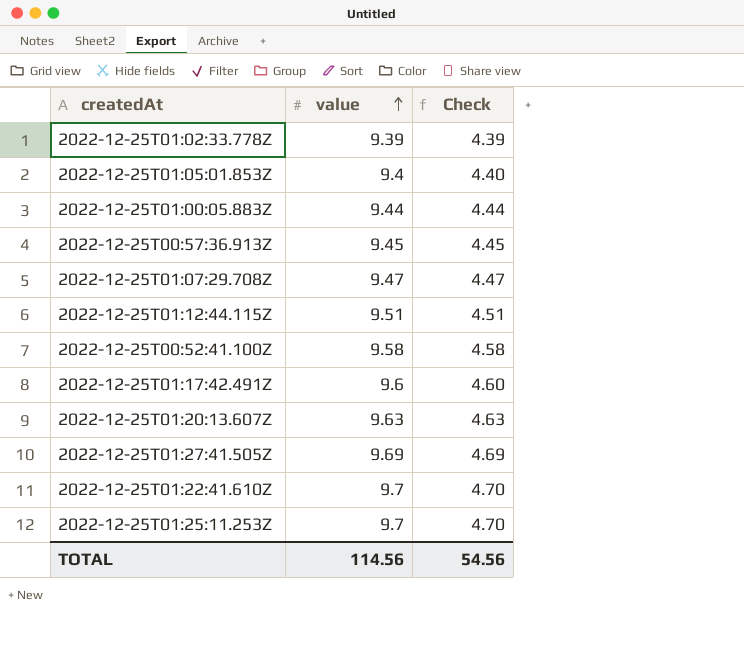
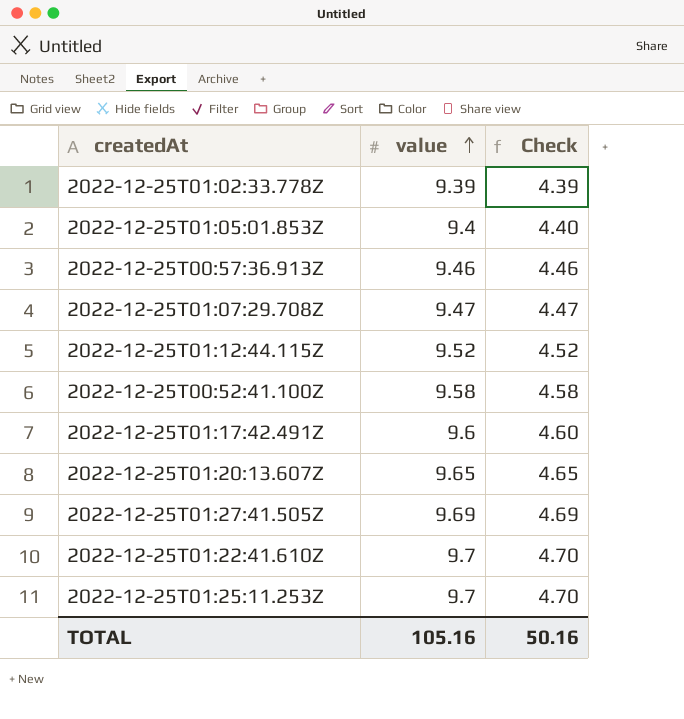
row 2022-12-25T01:00:05.883Z: 9.44 | 4.44 -> none
2022-12-25T00:57:36.913Z | value: 9.45 -> 9.46
2022-12-25T00:57:36.913Z | Check: 4.45 -> 4.46
2022-12-25T01:12:44.115Z | value: 9.51 -> 9.52
2022-12-25T01:12:44.115Z | Check: 4.51 -> 4.52
2022-12-25T01:20:13.607Z | value: 9.63 -> 9.65
2022-12-25T01:20:13.607Z | Check: 4.63 -> 4.65
TOTAL | value: 114.56 -> 105.16
TOTAL | Check: 54.56 -> 50.16

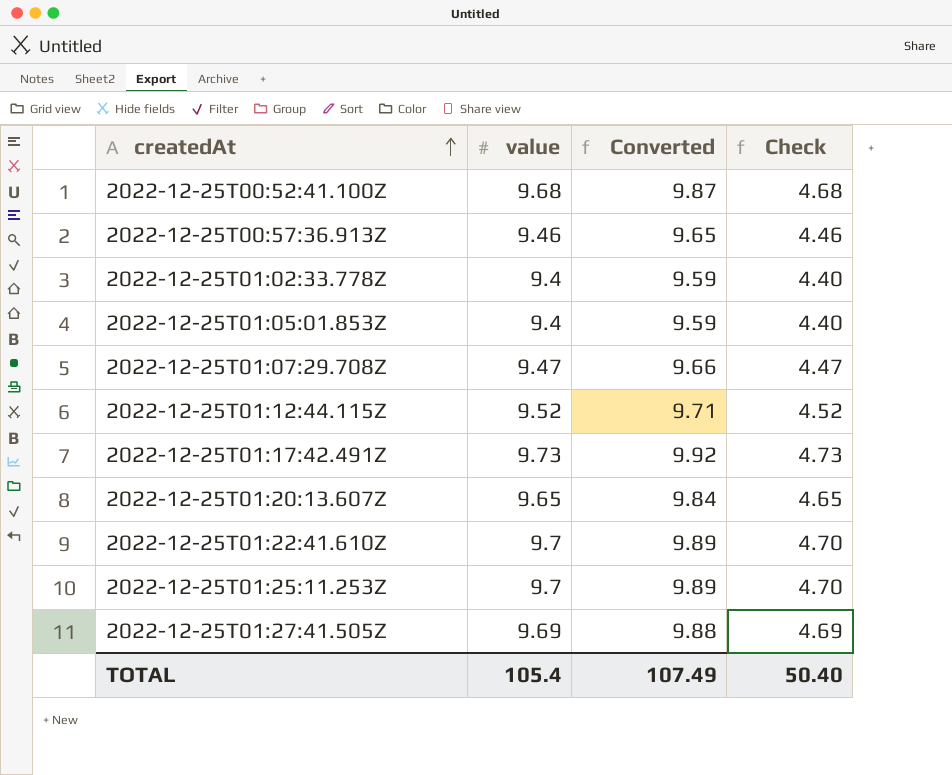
row order: value ascending -> createdAt ascending
column Converted | formula: none -> [value] * 1.02
2022-12-25T00:52:41.100Z | value: 9.58 -> 9.68
2022-12-25T00:52:41.100Z | Check: 4.58 -> 4.68
2022-12-25T01:02:33.778Z | value: 9.39 -> 9.4
2022-12-25T01:02:33.778Z | Check: 4.39 -> 4.40
2022-12-25T01:17:42.491Z | value: 9.6 -> 9.73
2022-12-25T01:17:42.491Z | Check: 4.60 -> 4.73
TOTAL | value: 105.16 -> 105.4
TOTAL | Check: 50.16 -> 50.40

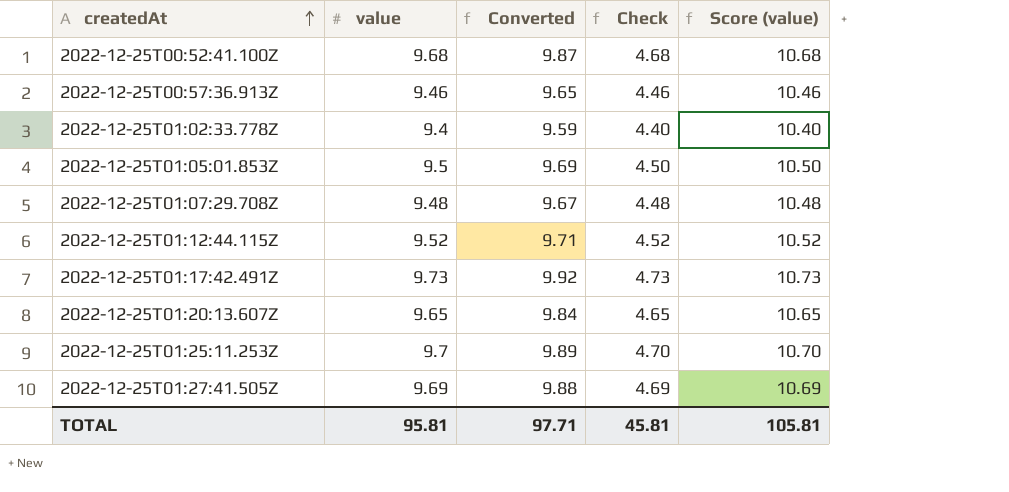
column Score (value) | formula: none -> [value] + 1
row 2022-12-25T01:22:41.610Z: 9.7 | 9.89 | 4.70 -> none
2022-12-25T01:05:01.853Z | value: 9.4 -> 9.5
2022-12-25T01:05:01.853Z | Converted: 9.59 -> 9.69
2022-12-25T01:05:01.853Z | Check: 4.40 -> 4.50
2022-12-25T01:07:29.708Z | value: 9.47 -> 9.48
2022-12-25T01:07:29.708Z | Converted: 9.66 -> 9.67
2022-12-25T01:07:29.708Z | Check: 4.47 -> 4.48
TOTAL | value: 105.4 -> 95.81
TOTAL | Converted: 107.49 -> 97.71
TOTAL | Check: 50.40 -> 45.81

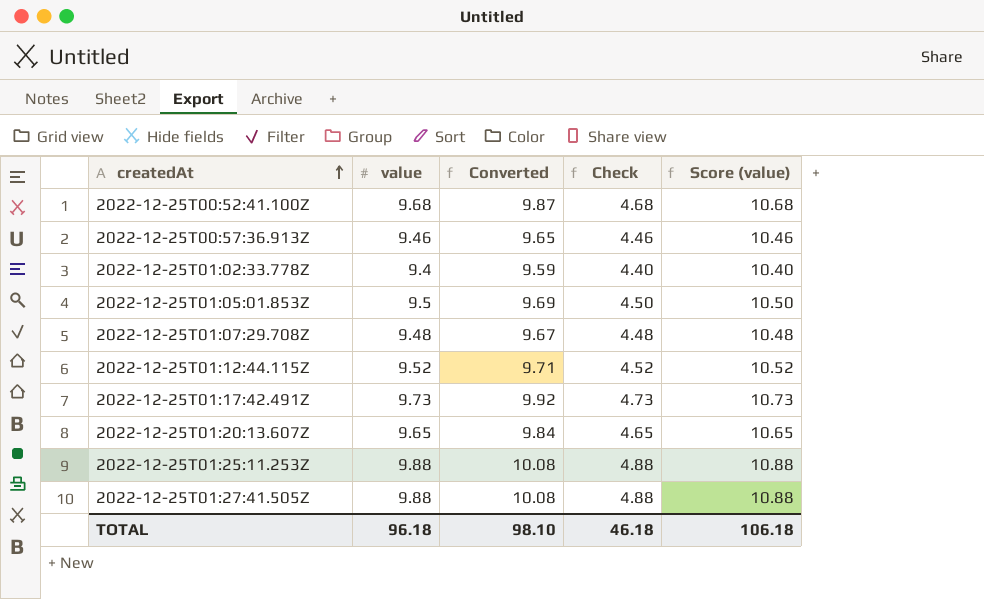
2022-12-25T01:25:11.253Z | value: 9.7 -> 9.88
2022-12-25T01:25:11.253Z | Converted: 9.89 -> 10.08
2022-12-25T01:25:11.253Z | Check: 4.70 -> 4.88
2022-12-25T01:25:11.253Z | Score (value): 10.70 -> 10.88
2022-12-25T01:27:41.505Z | value: 9.69 -> 9.88
2022-12-25T01:27:41.505Z | Converted: 9.88 -> 10.08
2022-12-25T01:27:41.505Z | Check: 4.69 -> 4.88
2022-12-25T01:27:41.505Z | Score (value): 10.69 -> 10.88
TOTAL | value: 95.81 -> 96.18
TOTAL | Converted: 97.71 -> 98.10
TOTAL | Check: 45.81 -> 46.18
TOTAL | Score (value): 105.81 -> 106.18

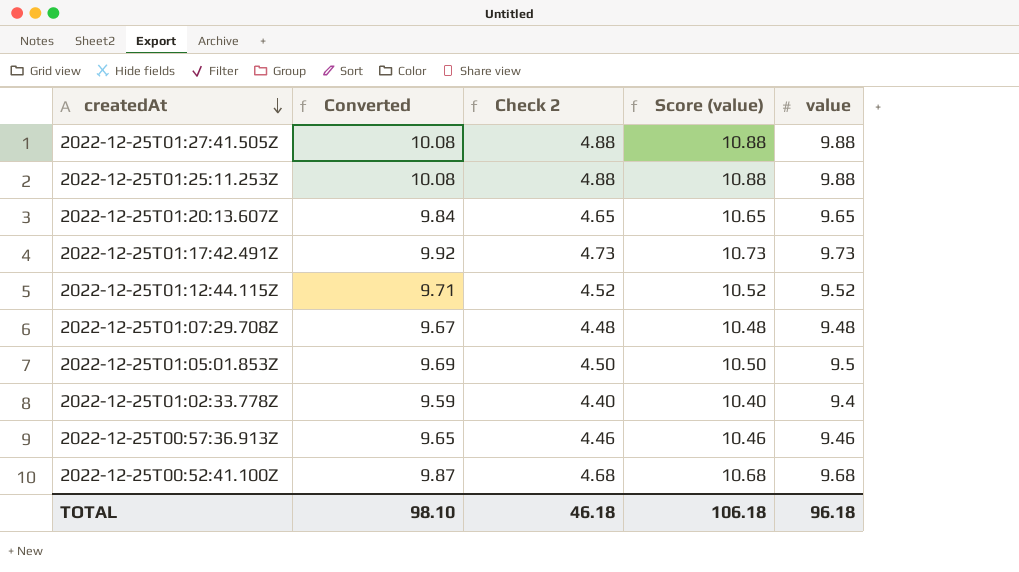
row order: createdAt ascending -> createdAt descending
column name: Check -> Check 2
column value | position: 2 -> 5

